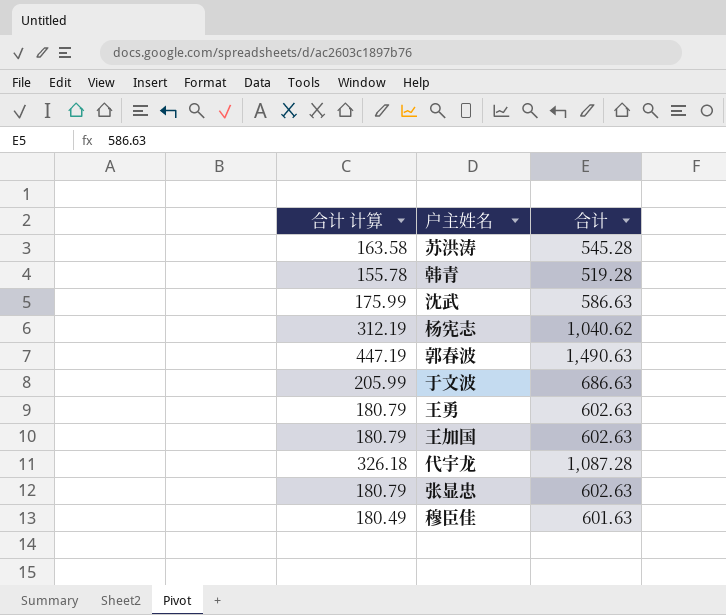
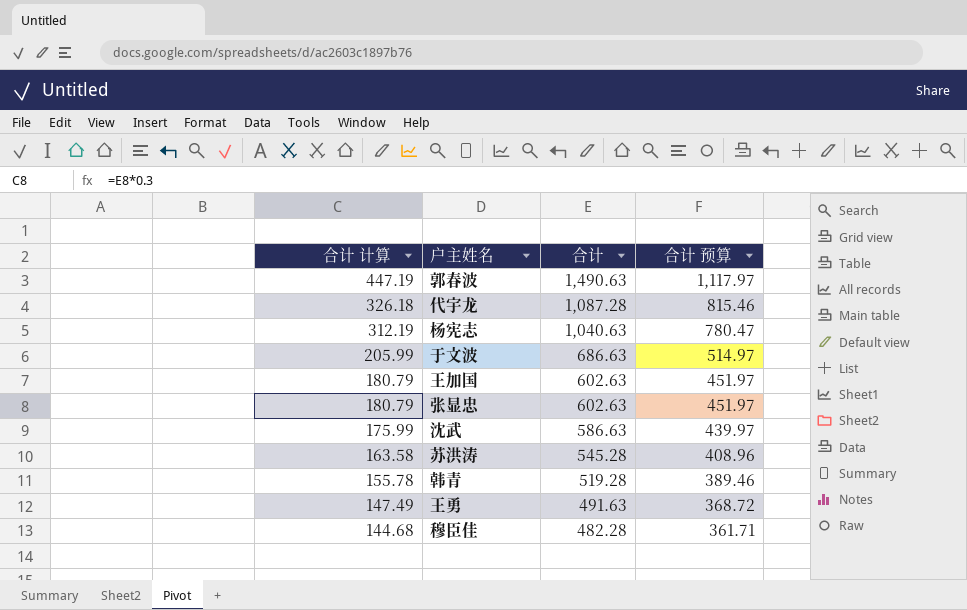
row order: none -> 合计 计算 descending
column 合计 预算 | formula: none -> [合计] * 0.75
杨宪志 | 合计: 1,040.62 -> 1,040.63
王勇 | 合计 计算: 180.79 -> 147.49
王勇 | 合计: 602.63 -> 491.63
穆臣佳 | 合计 计算: 180.49 -> 144.68
穆臣佳 | 合计: 601.63 -> 482.28

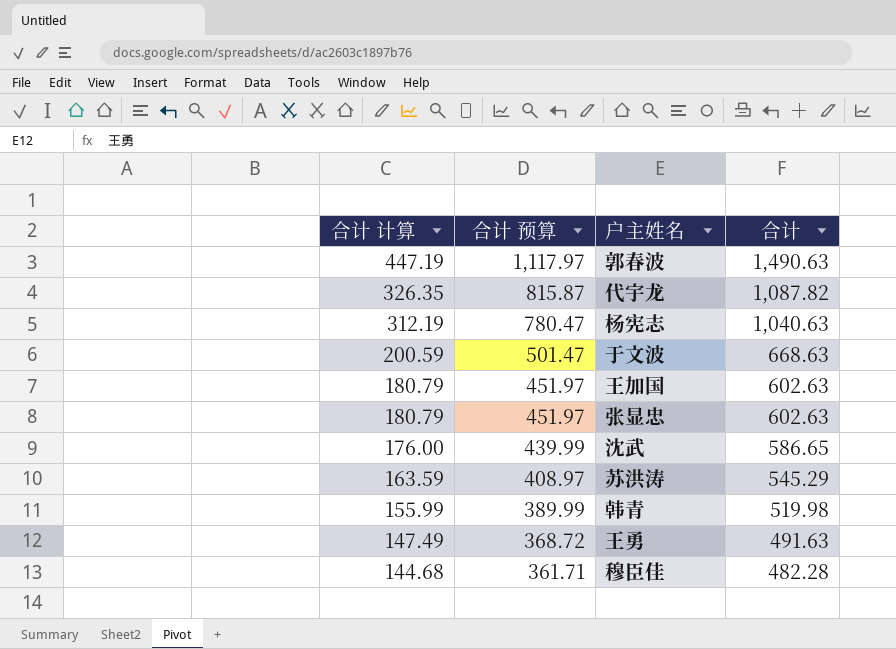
column 合计 预算 | position: 4 -> 2
代宇龙 | 合计 计算: 326.18 -> 326.35
代宇龙 | 合计 预算: 815.46 -> 815.87
代宇龙 | 合计: 1,087.28 -> 1,087.82
于文波 | 合计 计算: 205.99 -> 200.59
于文波 | 合计 预算: 514.97 -> 501.47
于文波 | 合计: 686.63 -> 668.63
沈武 | 合计 计算: 175.99 -> 176.00
沈武 | 合计 预算: 439.97 -> 439.99
沈武 | 合计: 586.63 -> 586.65
苏洪涛 | 合计 计算: 163.58 -> 163.59
苏洪涛 | 合计 预算: 408.96 -> 408.97
苏洪涛 | 合计: 545.28 -> 545.29
韩青 | 合计 计算: 155.78 -> 155.99
韩青 | 合计 预算: 389.46 -> 389.99
韩青 | 合计: 519.28 -> 519.98

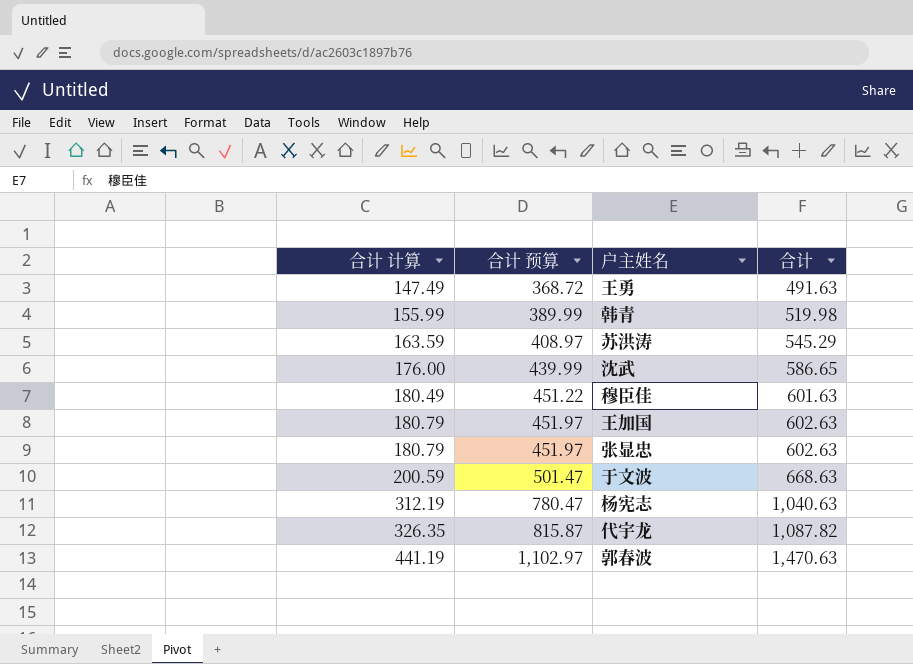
row order: 合计 计算 descending -> 合计 计算 ascending
穆臣佳 | 合计 计算: 144.68 -> 180.49
穆臣佳 | 合计 预算: 361.71 -> 451.22
穆臣佳 | 合计: 482.28 -> 601.63
郭春波 | 合计 计算: 447.19 -> 441.19
郭春波 | 合计 预算: 1,117.97 -> 1,102.97
郭春波 | 合计: 1,490.63 -> 1,470.63

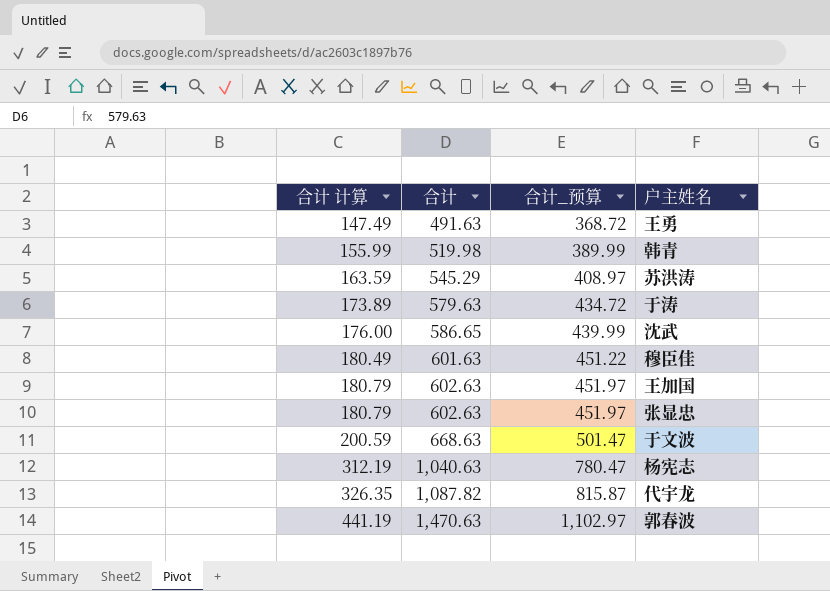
column 合计 | position: 4 -> 2
column name: 合计 预算 -> 合计_预算
row 于涛: none -> 173.89 | 579.63 | 434.72

